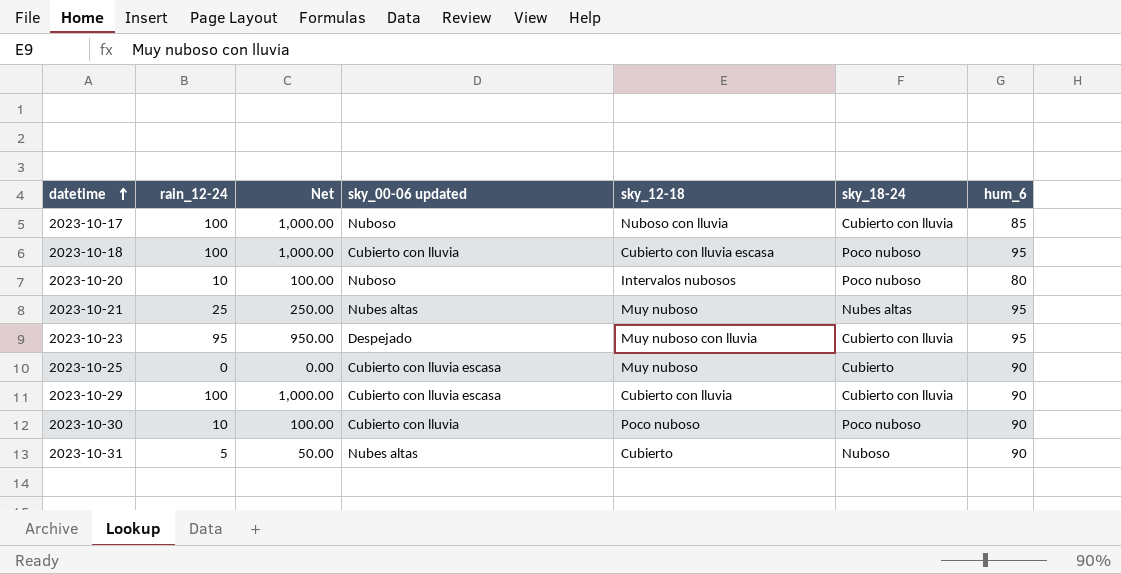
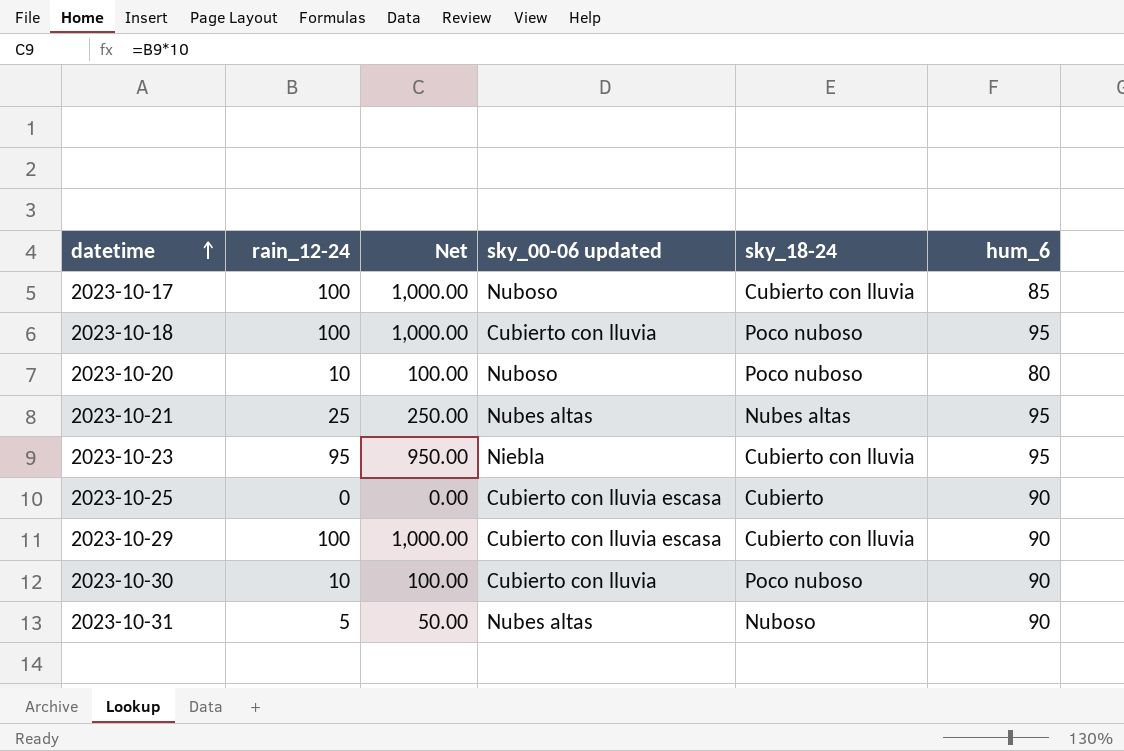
column sky_12-18 | position: 5 -> none
2023-10-23 | sky_00-06 updated: Despejado -> Niebla

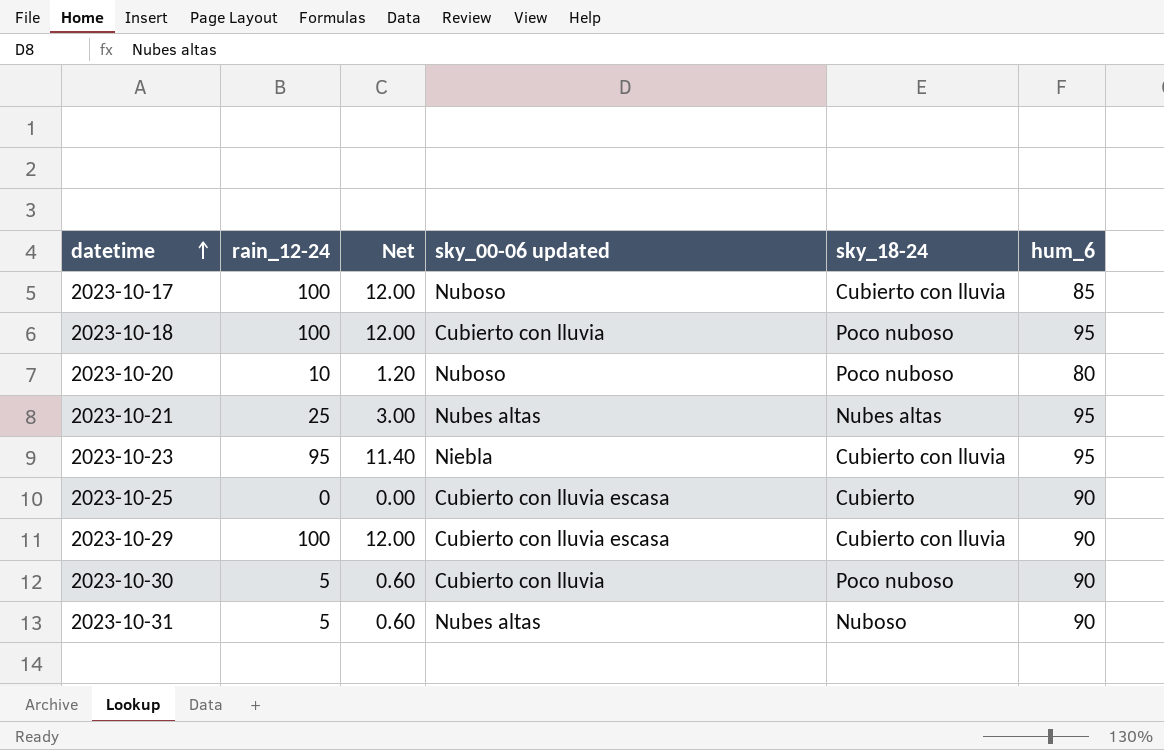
column Net | formula: [rain_12-24] * 10 -> [rain_12-24] * 0.12
2023-10-30 | rain_12-24: 10 -> 5

